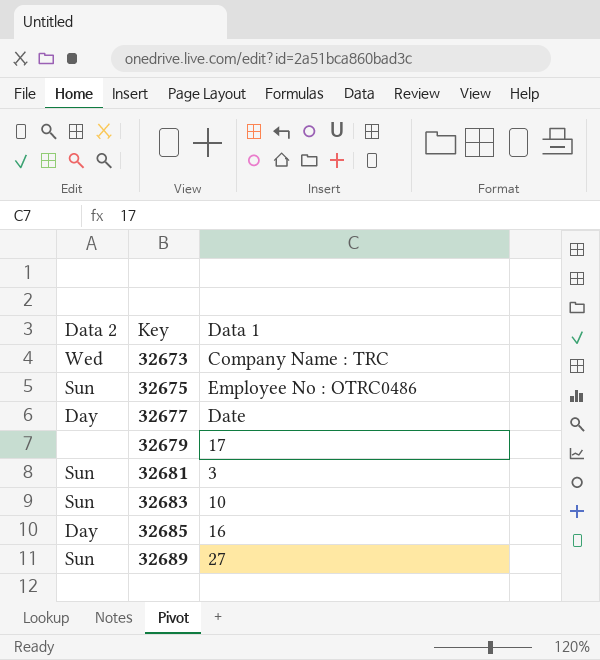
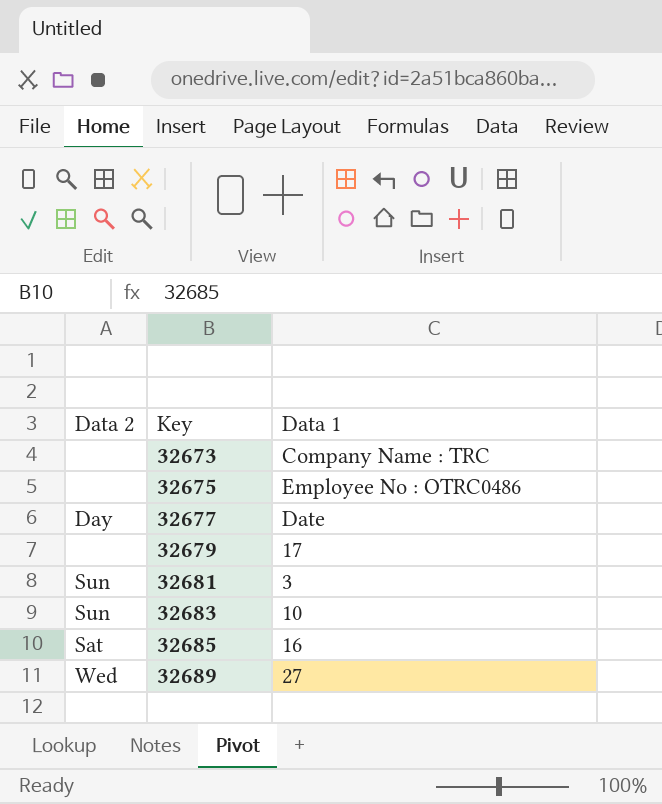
32673 | Data 2: Wed -> none
32675 | Data 2: Sun -> none
32685 | Data 2: Day -> Sat
32689 | Data 2: Sun -> Wed

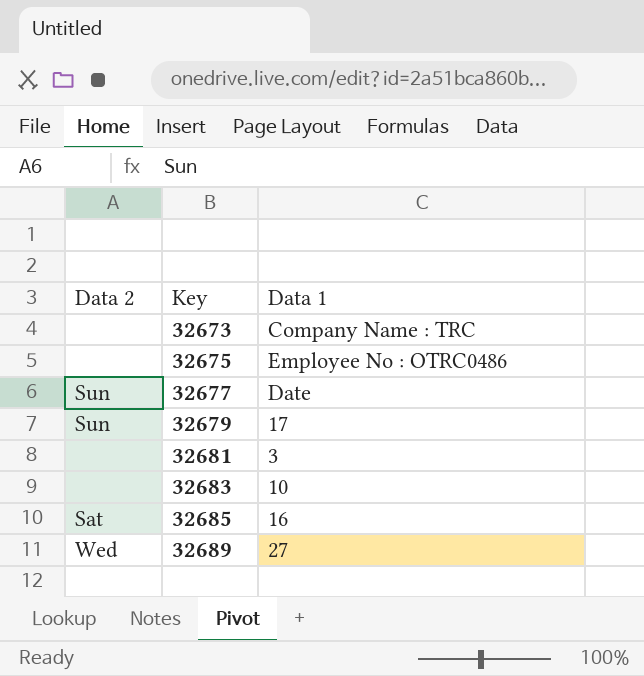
32677 | Data 2: Day -> Sun
32679 | Data 2: none -> Sun
32681 | Data 2: Sun -> none
32683 | Data 2: Sun -> none

